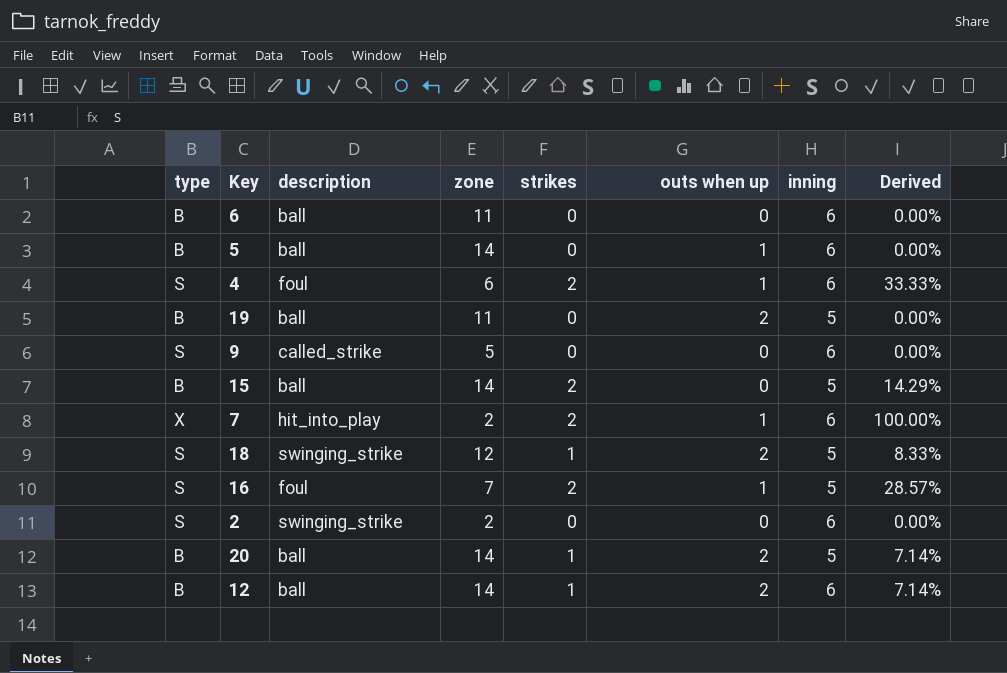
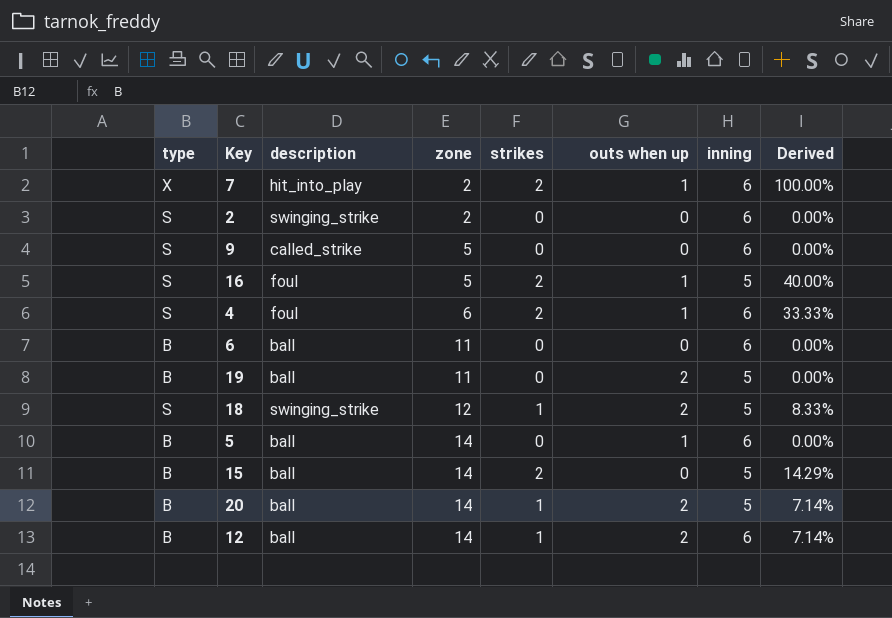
row order: none -> zone ascending
16 | zone: 7 -> 5
16 | Derived: 28.57% -> 40.00%

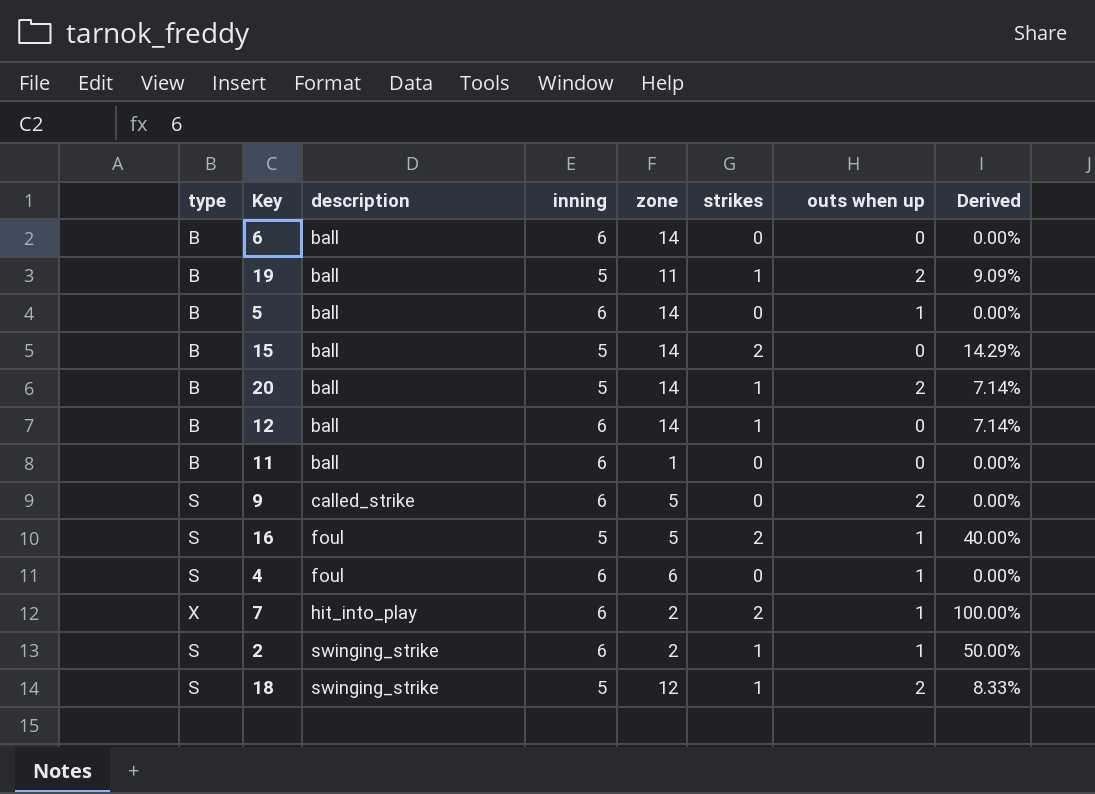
row order: zone ascending -> description ascending
column inning | position: 7 -> 4
6 | zone: 11 -> 14
19 | strikes: 0 -> 1
19 | Derived: 0.00% -> 9.09%
12 | outs when up: 2 -> 0
row 11: none -> B | ball | 6 | 1 | 0 | 0 | 0.00%
9 | outs when up: 0 -> 2
4 | strikes: 2 -> 0
4 | Derived: 33.33% -> 0.00%
2 | strikes: 0 -> 1
2 | outs when up: 0 -> 1
2 | Derived: 0.00% -> 50.00%

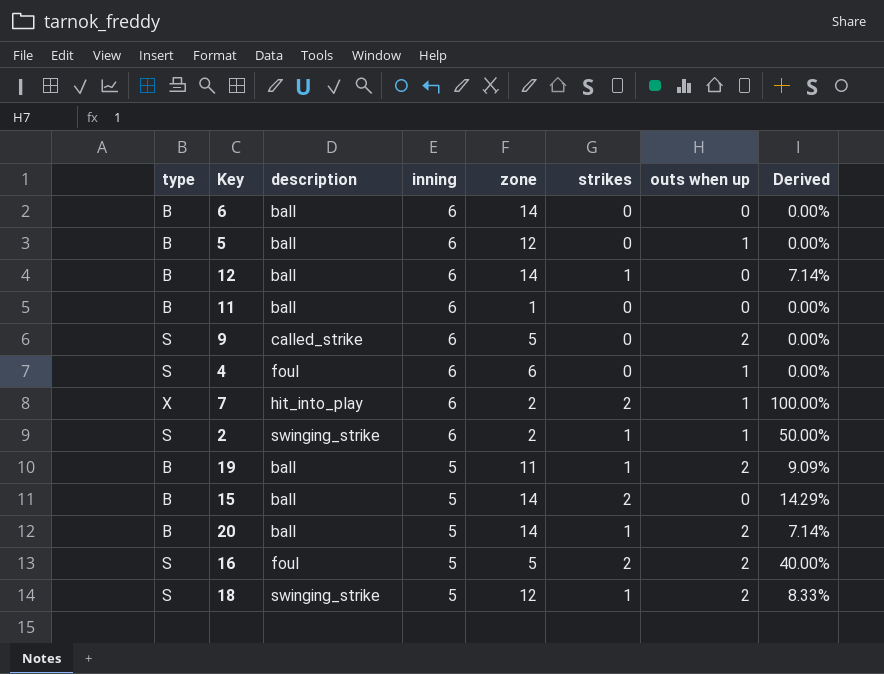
row order: description ascending -> inning descending
5 | zone: 14 -> 12
16 | outs when up: 1 -> 2

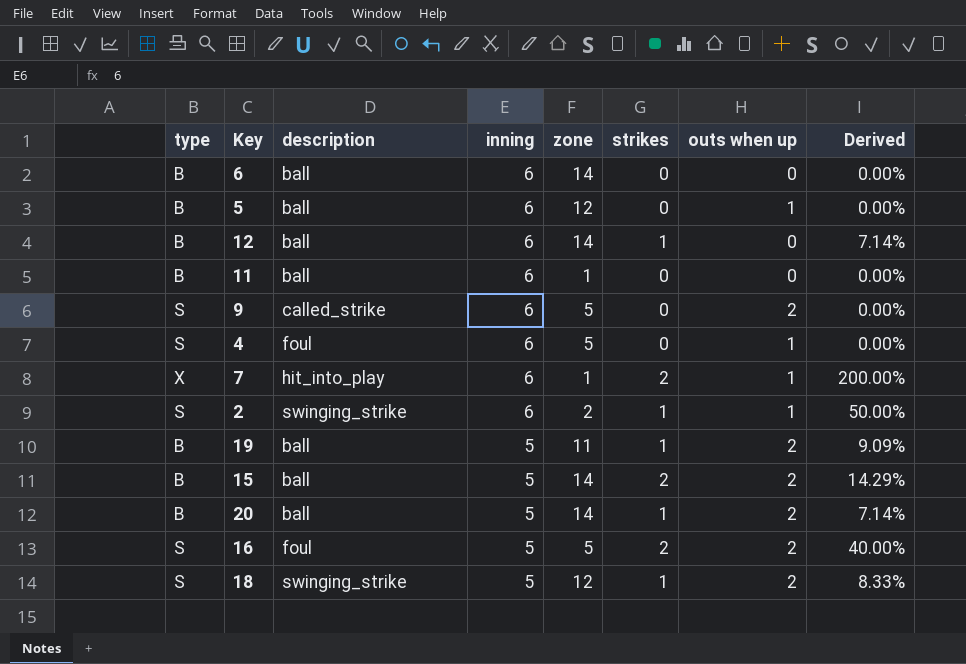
4 | zone: 6 -> 5
7 | zone: 2 -> 1
7 | Derived: 100.00% -> 200.00%
15 | outs when up: 0 -> 2

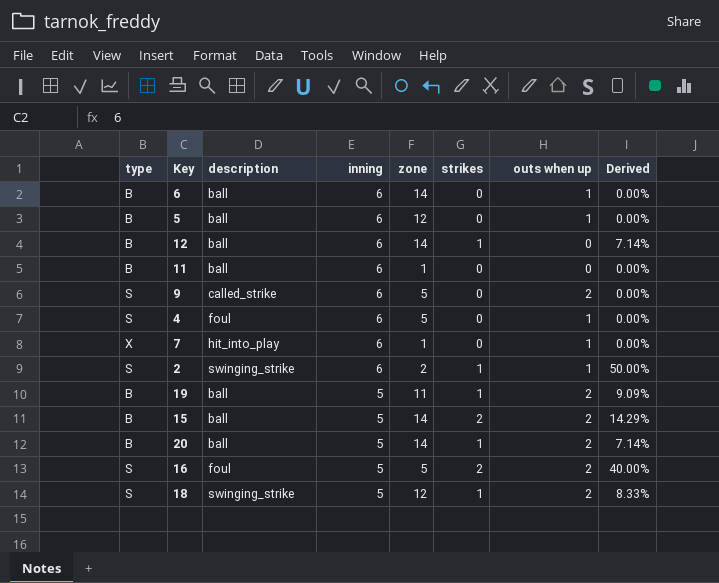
6 | outs when up: 0 -> 1
7 | strikes: 2 -> 0
7 | Derived: 200.00% -> 0.00%

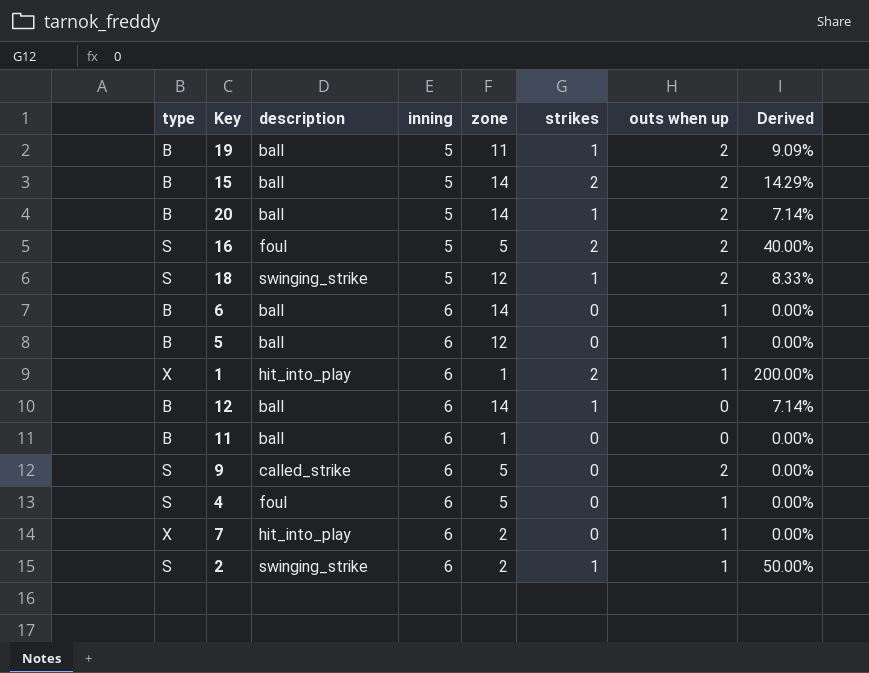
row order: inning descending -> inning ascending
row 1: none -> X | hit_into_play | 6 | 1 | 2 | 1 | 200.00%
7 | zone: 1 -> 2

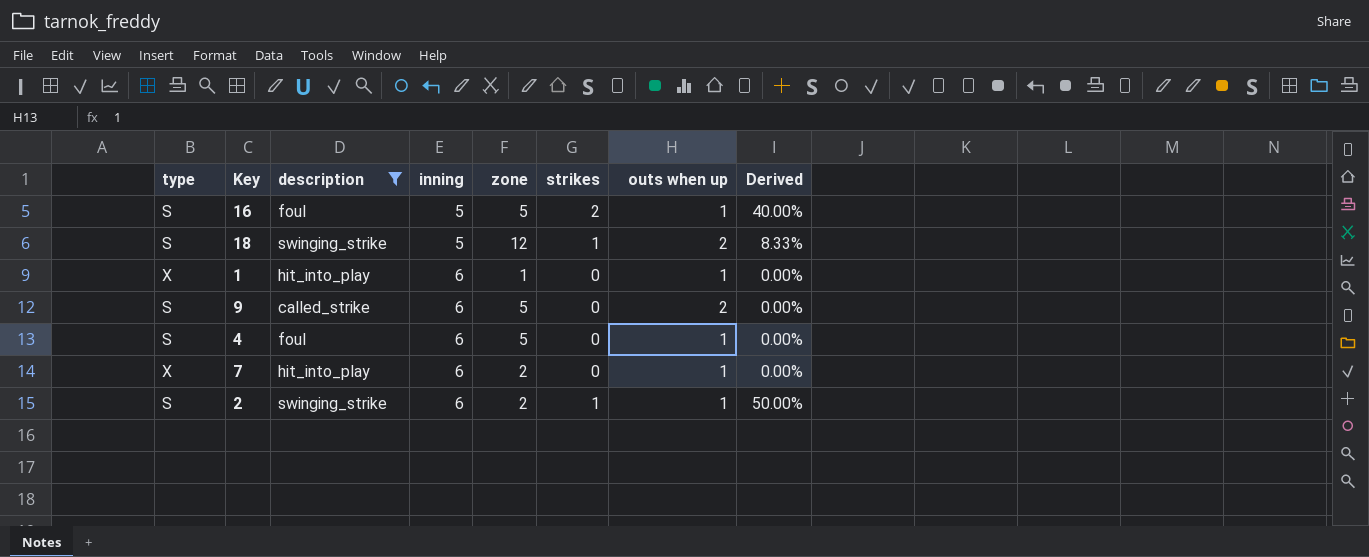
filter: none -> description != ball
16 | outs when up: 2 -> 1
1 | strikes: 2 -> 0
1 | Derived: 200.00% -> 0.00%

